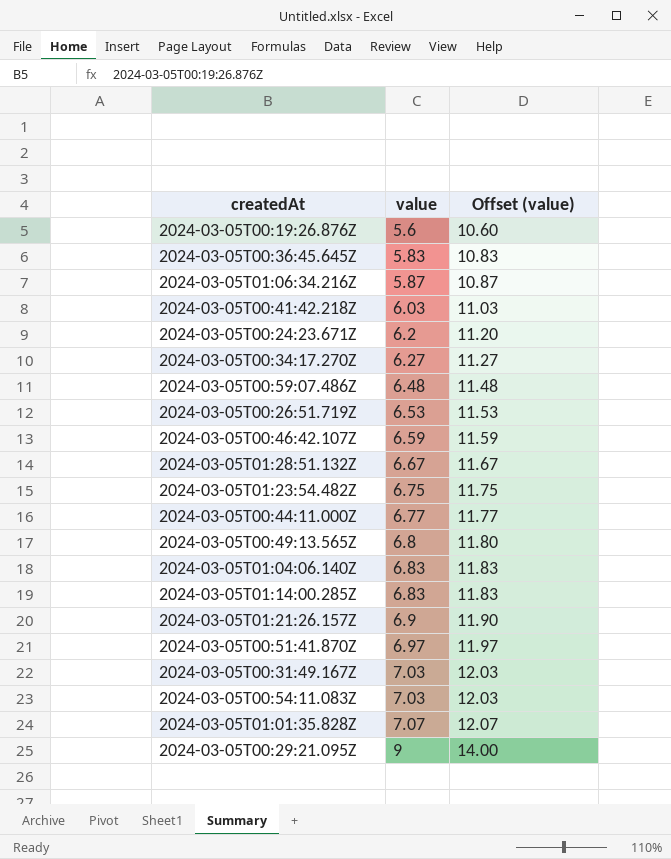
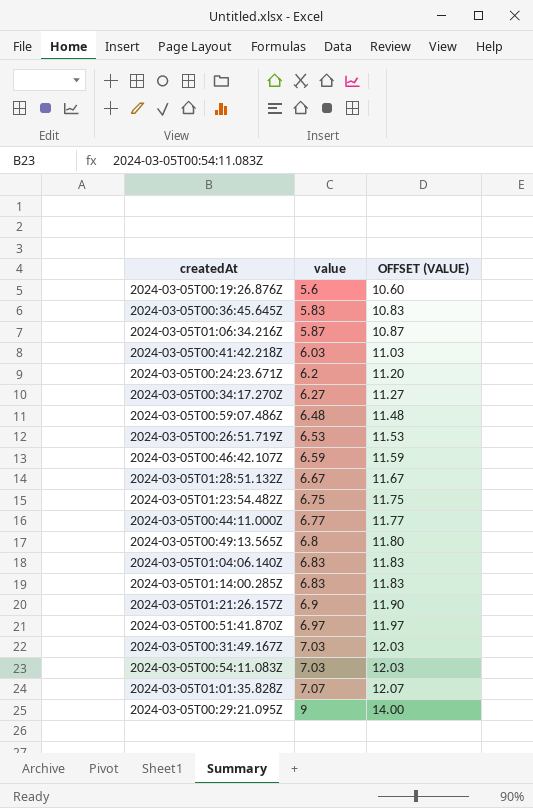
column name: Offset (value) -> OFFSET (VALUE)

